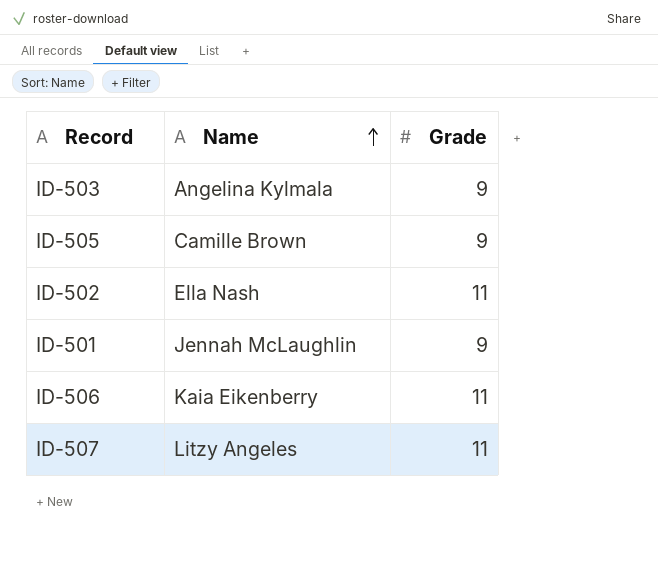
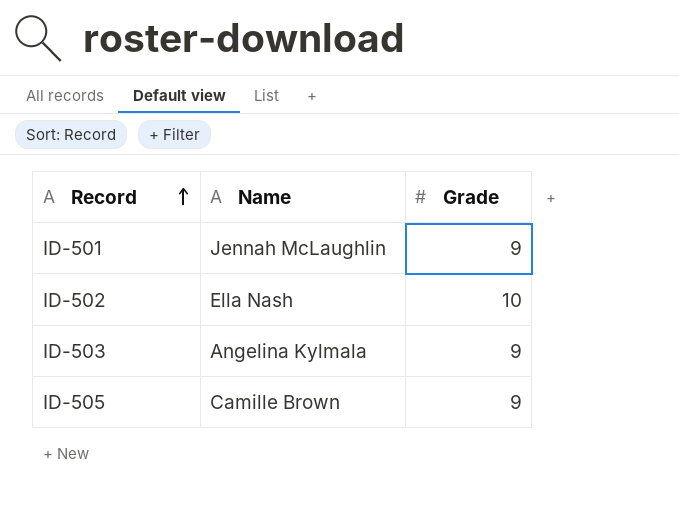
row order: Name ascending -> Record ascending
row ID-506: Kaia Eikenberry | 11 -> none
row ID-507: Litzy Angeles | 11 -> none
ID-502 | Grade: 11 -> 10

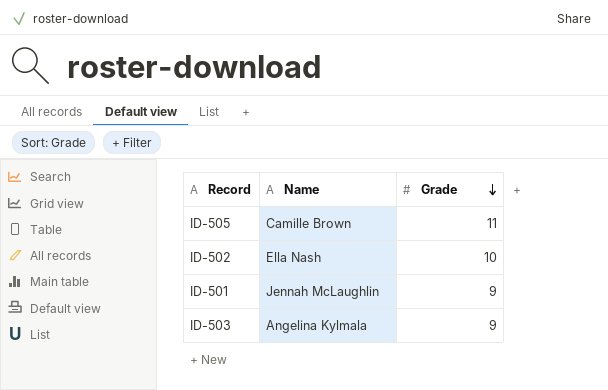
row order: Record ascending -> Grade descending
ID-505 | Grade: 9 -> 11

